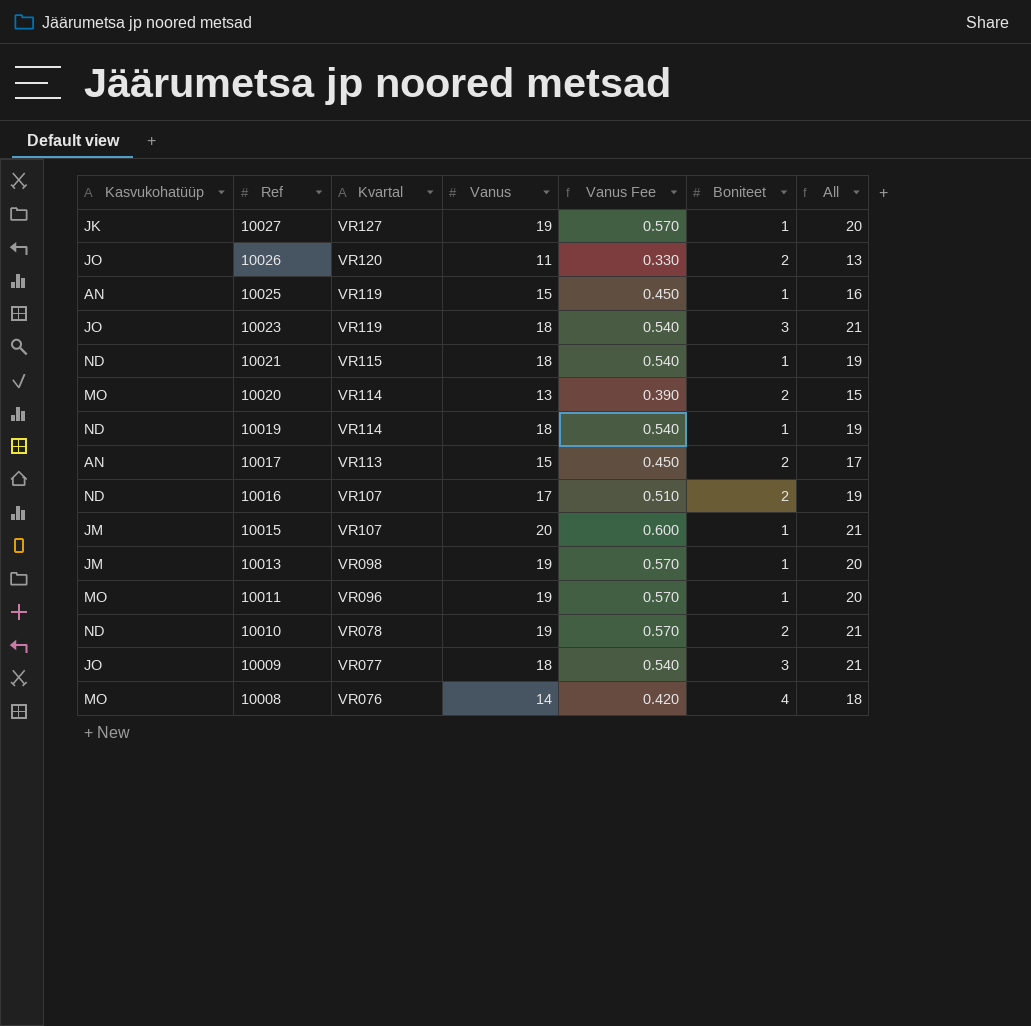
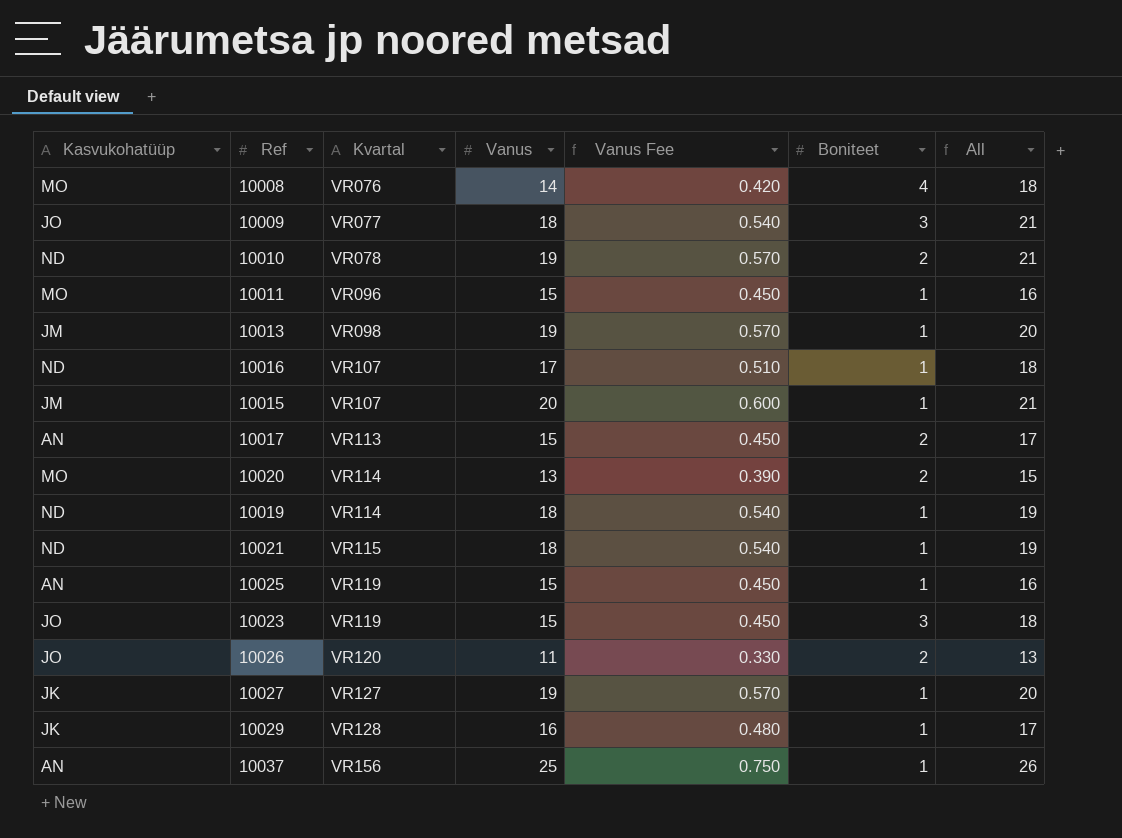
row order: Ref descending -> Kvartal ascending
10011 | Vanus: 19 -> 15
10011 | Vanus Fee: 0.570 -> 0.450
10011 | All: 20 -> 16
10016 | Boniteet: 2 -> 1
10016 | All: 19 -> 18
10023 | Vanus: 18 -> 15
10023 | Vanus Fee: 0.540 -> 0.450
10023 | All: 21 -> 18
row 10029: none -> JK | VR128 | 16 | 0.480 | 1 | 17
row 10037: none -> AN | VR156 | 25 | 0.750 | 1 | 26

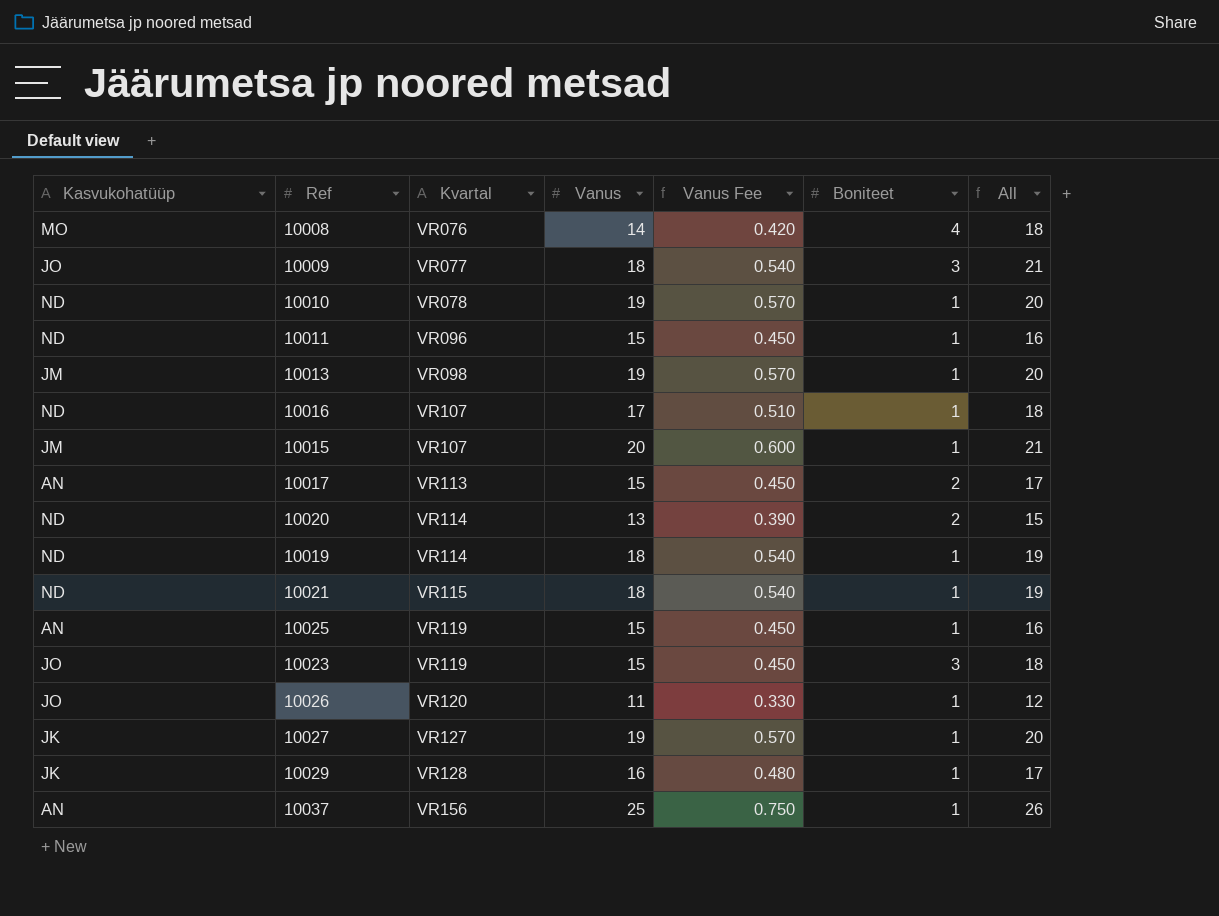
10010 | Boniteet: 2 -> 1
10010 | All: 21 -> 20
10011 | Kasvukohatüüp: MO -> ND
10020 | Kasvukohatüüp: MO -> ND
10026 | Boniteet: 2 -> 1
10026 | All: 13 -> 12

